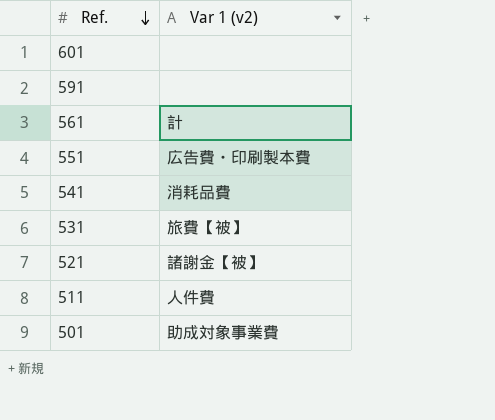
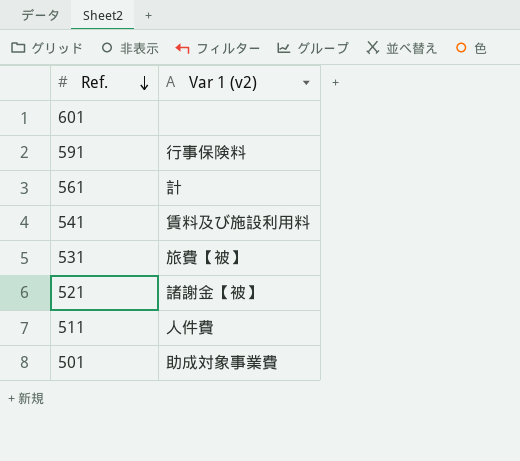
row 551: 広告費・印刷製本費 -> none
591 | Var 1 (v2): none -> 行事保険料
541 | Var 1 (v2): 消耗品費 -> 賃料及び施設利用料

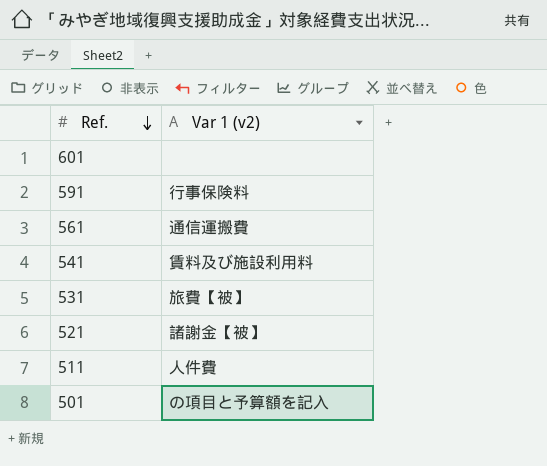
561 | Var 1 (v2): 計 -> 通信運搬費
501 | Var 1 (v2): 助成対象事業費 -> の項目と予算額を記入

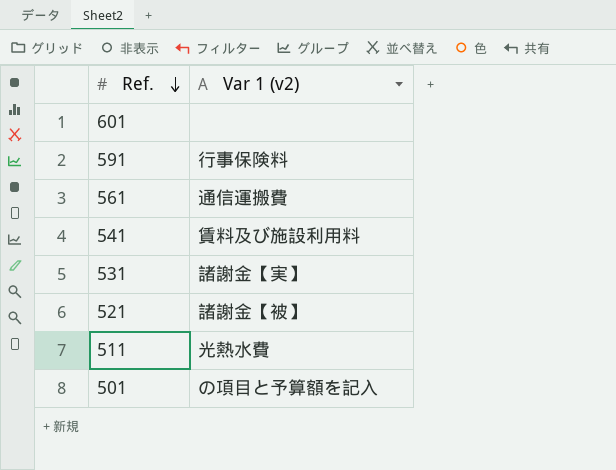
531 | Var 1 (v2): 旅費【被】 -> 諸謝金【実】
511 | Var 1 (v2): 人件費 -> 光熱水費

